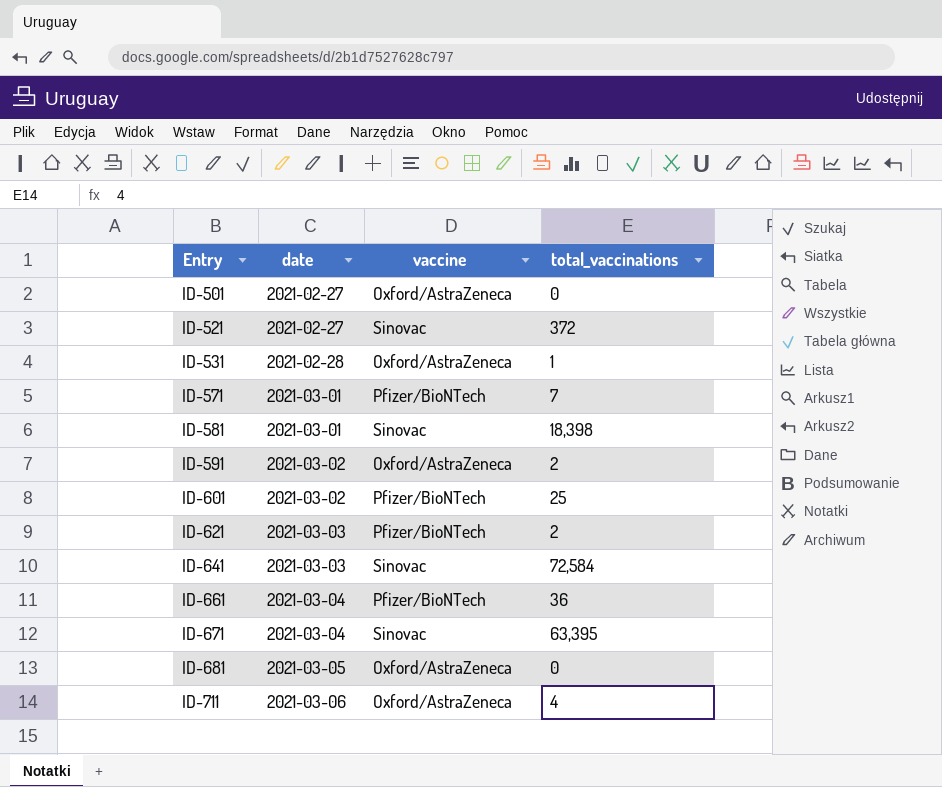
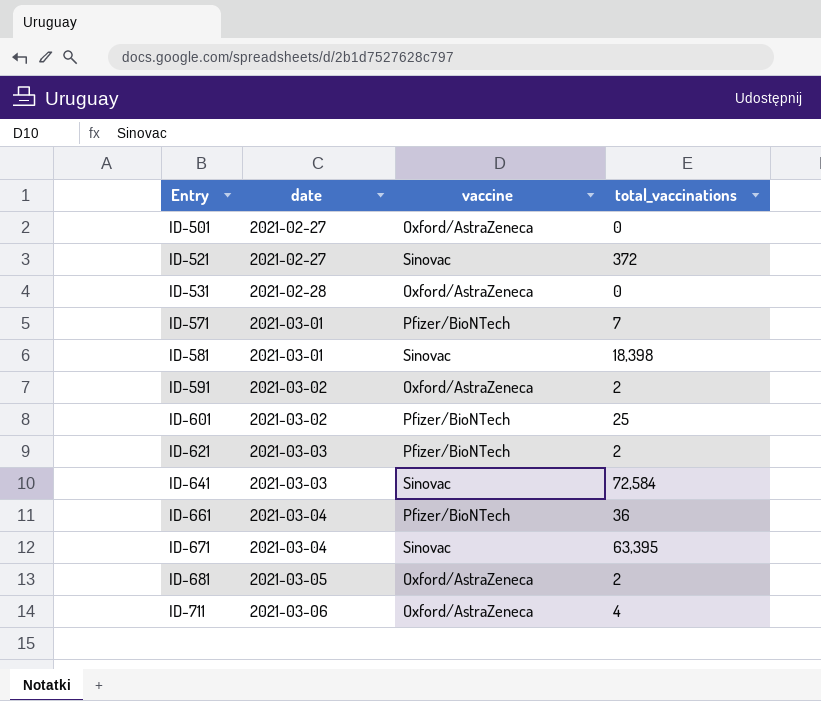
ID-531 | total_vaccinations: 1 -> 0
ID-681 | total_vaccinations: 0 -> 2

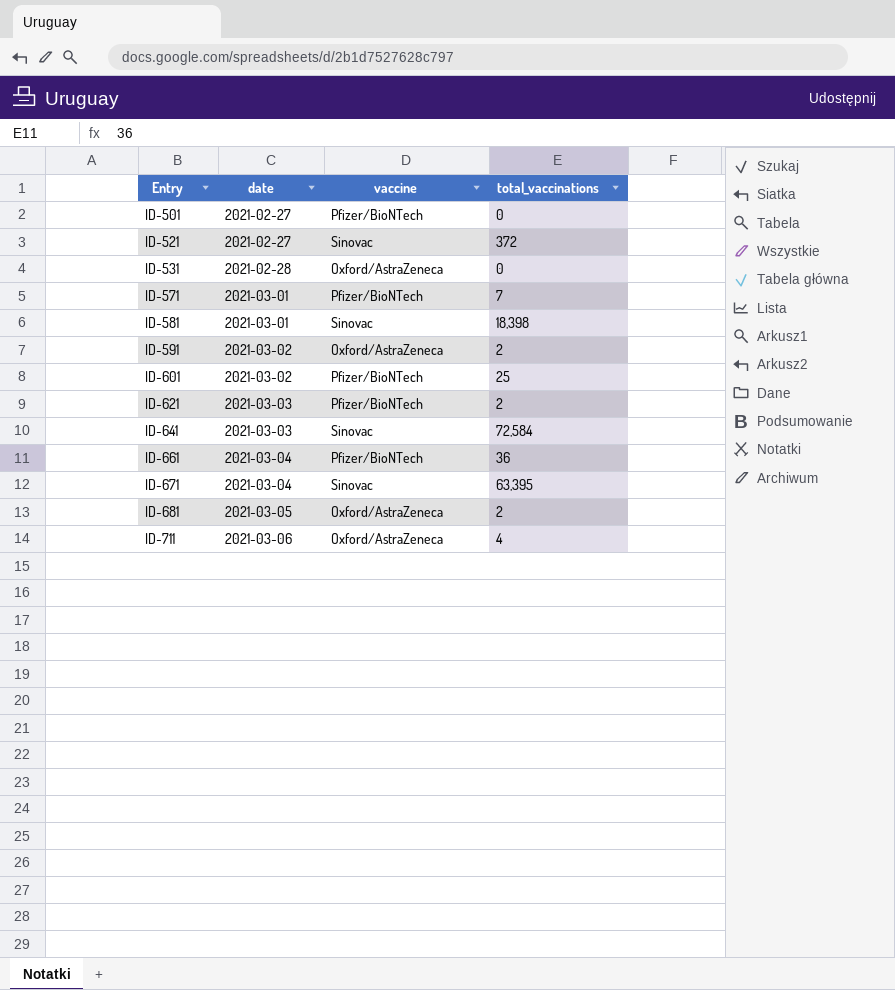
ID-501 | vaccine: Oxford/AstraZeneca -> Pfizer/BioNTech

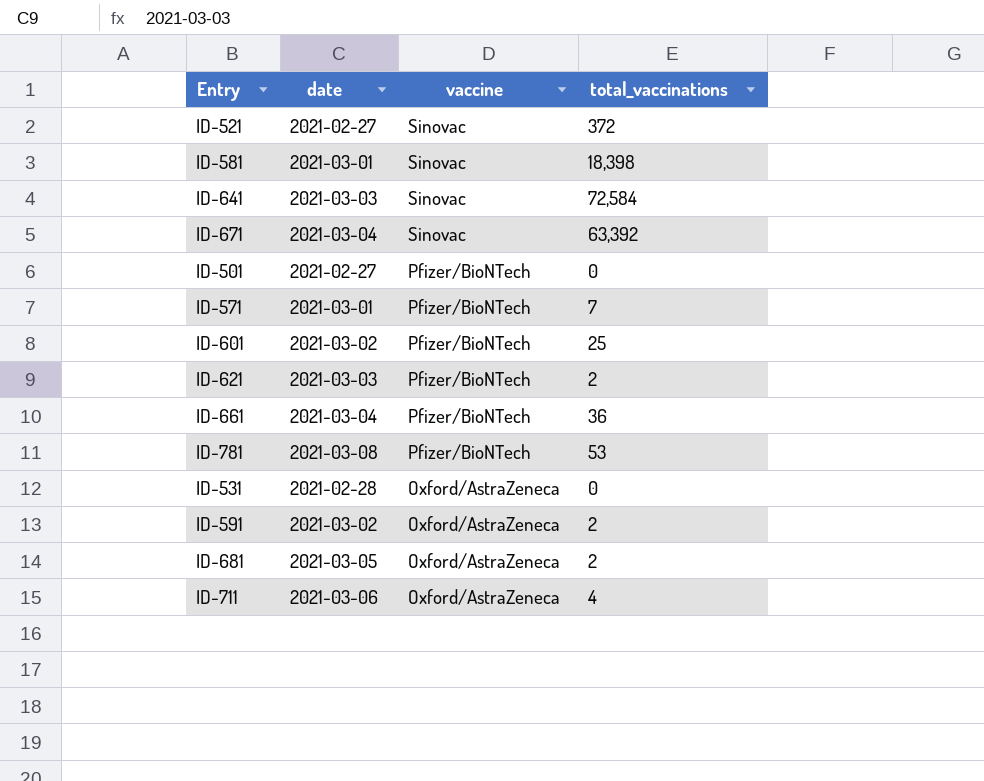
row order: Entry ascending -> vaccine descending
ID-671 | total_vaccinations: 63,395 -> 63,392
row ID-781: none -> 2021-03-08 | Pfizer/BioNTech | 53

